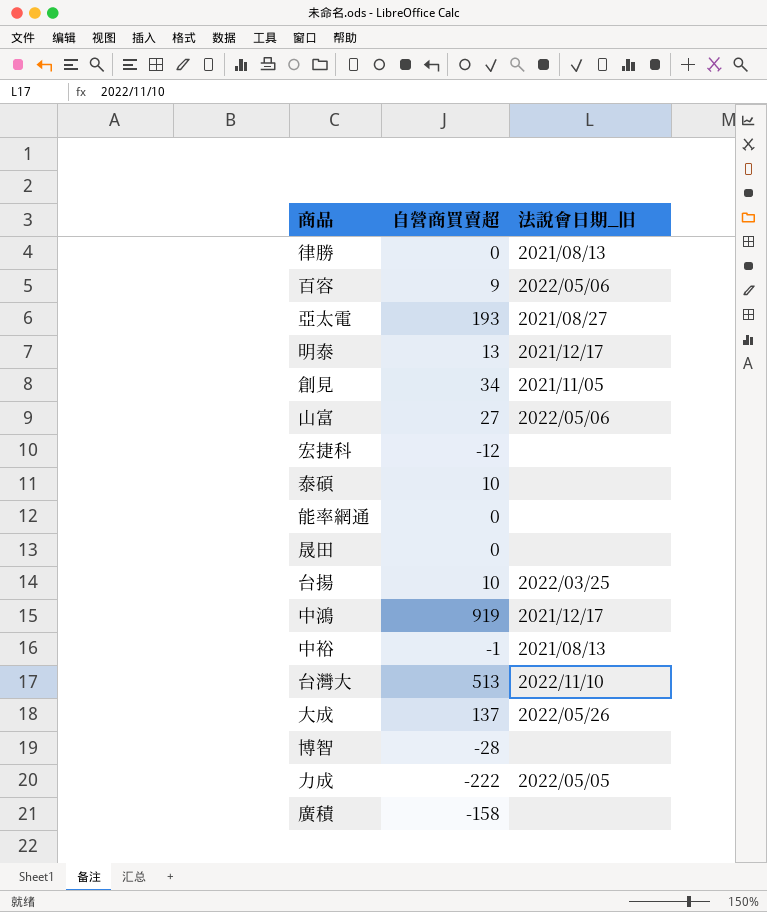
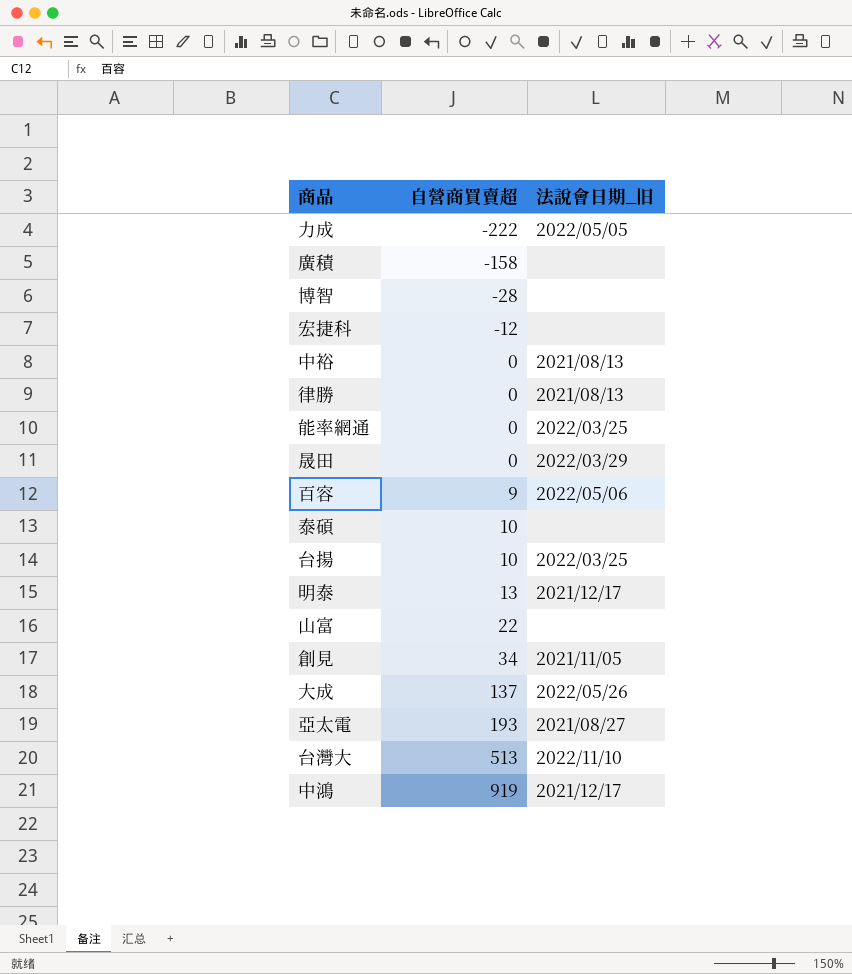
row order: none -> 自營商買賣超 ascending
中裕 | 自營商買賣超: -1 -> 0
能率網通 | 法說會日期_旧: none -> 2022/03/25
晟田 | 法說會日期_旧: none -> 2022/03/29
山富 | 自營商買賣超: 27 -> 22
山富 | 法說會日期_旧: 2022/05/06 -> none

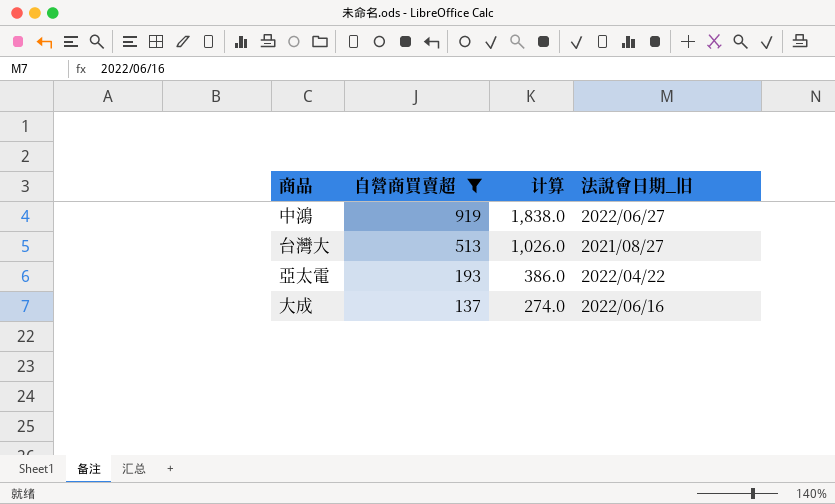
filter: none -> 自營商買賣超 >= 137
row order: 自營商買賣超 ascending -> 自營商買賣超 descending
column 计算 | formula: none -> [自營商買賣超] * 2
中鴻 | 法說會日期_旧: 2021/12/17 -> 2022/06/27
台灣大 | 法說會日期_旧: 2022/11/10 -> 2021/08/27
亞太電 | 法說會日期_旧: 2021/08/27 -> 2022/04/22
大成 | 法說會日期_旧: 2022/05/26 -> 2022/06/16

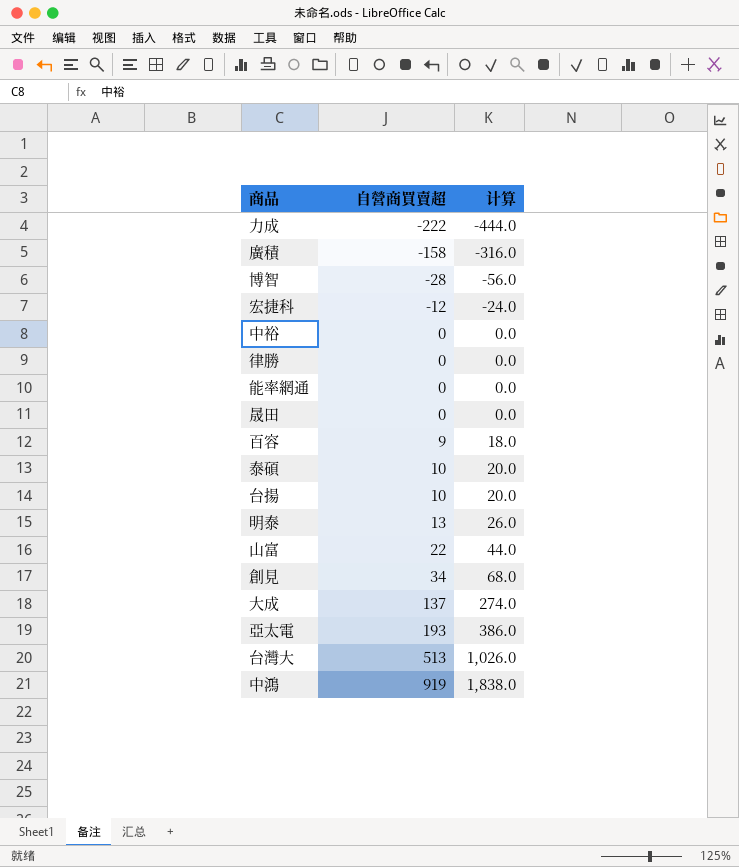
filter: 自營商買賣超 >= 137 -> none
row order: 自營商買賣超 descending -> 自營商買賣超 ascending
column 法說會日期_旧 | position: 4 -> none

